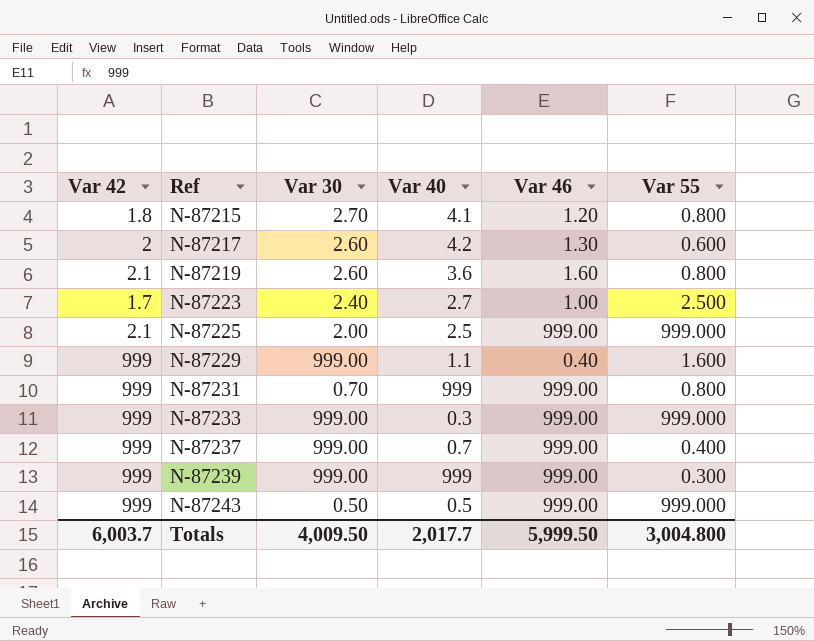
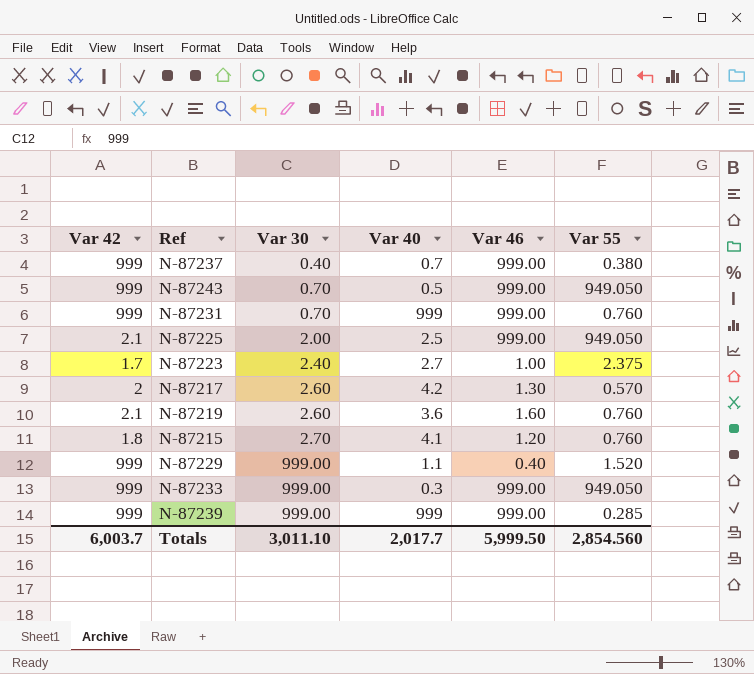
row order: Ref ascending -> Var 30 ascending
N-87237 | Var 30: 999.00 -> 0.40
N-87237 | Var 55: 0.400 -> 0.380
N-87243 | Var 30: 0.50 -> 0.70
N-87243 | Var 55: 999.000 -> 949.050
N-87231 | Var 55: 0.800 -> 0.760
N-87225 | Var 55: 999.000 -> 949.050
N-87223 | Var 55: 2.500 -> 2.375
N-87217 | Var 55: 0.600 -> 0.570
N-87219 | Var 55: 0.800 -> 0.760
N-87215 | Var 55: 0.800 -> 0.760
N-87229 | Var 55: 1.600 -> 1.520
N-87233 | Var 55: 999.000 -> 949.050
N-87239 | Var 55: 0.300 -> 0.285
Totals | Var 30: 4,009.50 -> 3,011.10
Totals | Var 55: 3,004.800 -> 2,854.560

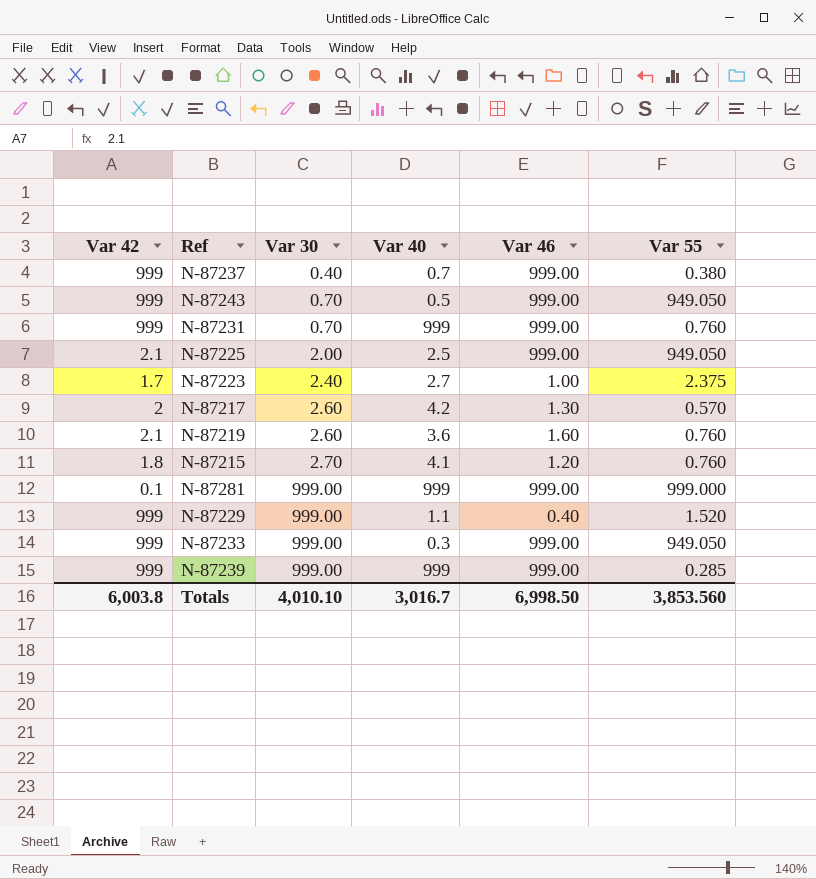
row N-87281: none -> 0.1 | 999.00 | 999 | 999.00 | 999.000
Totals | Var 42: 6,003.7 -> 6,003.8
Totals | Var 30: 3,011.10 -> 4,010.10
Totals | Var 40: 2,017.7 -> 3,016.7
Totals | Var 46: 5,999.50 -> 6,998.50
Totals | Var 55: 2,854.560 -> 3,853.560

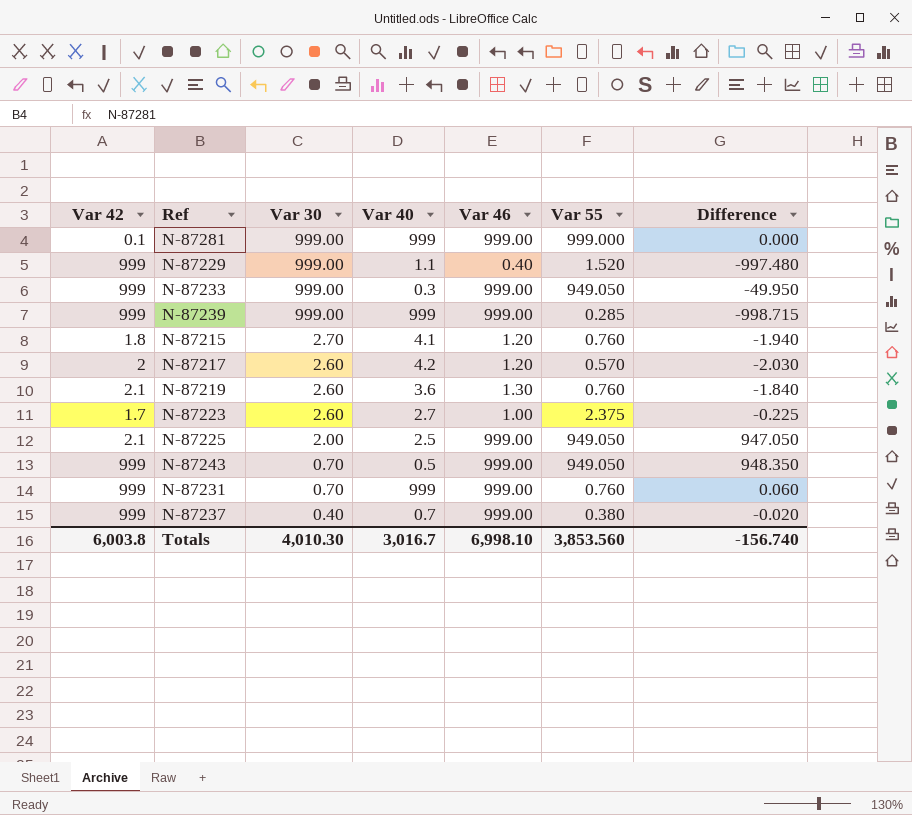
row order: Var 30 ascending -> Var 30 descending
column Difference | formula: none -> [Var 55] - [Var 30]
N-87217 | Var 46: 1.30 -> 1.20
N-87219 | Var 46: 1.60 -> 1.30
N-87223 | Var 30: 2.40 -> 2.60
Totals | Var 30: 4,010.10 -> 4,010.30
Totals | Var 46: 6,998.50 -> 6,998.10

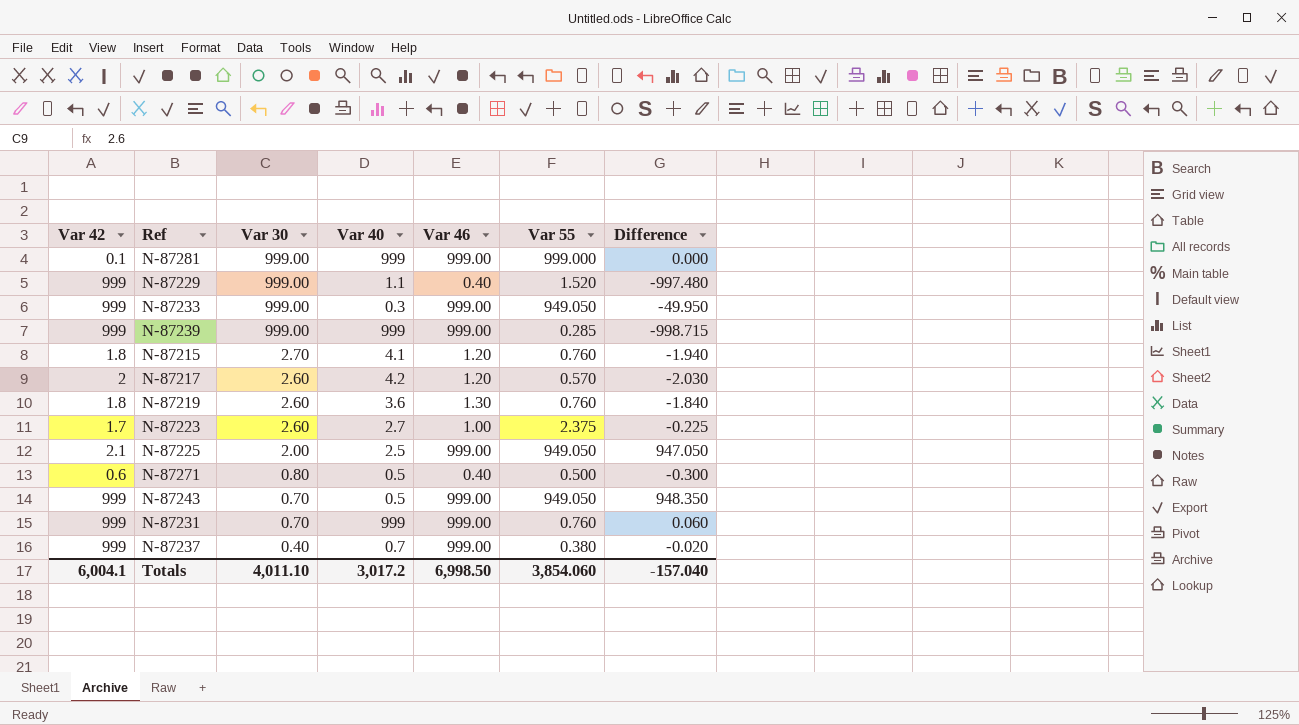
N-87219 | Var 42: 2.1 -> 1.8
row N-87271: none -> 0.6 | 0.80 | 0.5 | 0.40 | 0.500 | -0.300
Totals | Var 42: 6,003.8 -> 6,004.1
Totals | Var 30: 4,010.30 -> 4,011.10
Totals | Var 40: 3,016.7 -> 3,017.2
Totals | Var 46: 6,998.10 -> 6,998.50
Totals | Var 55: 3,853.560 -> 3,854.060
Totals | Difference: -156.740 -> -157.040

